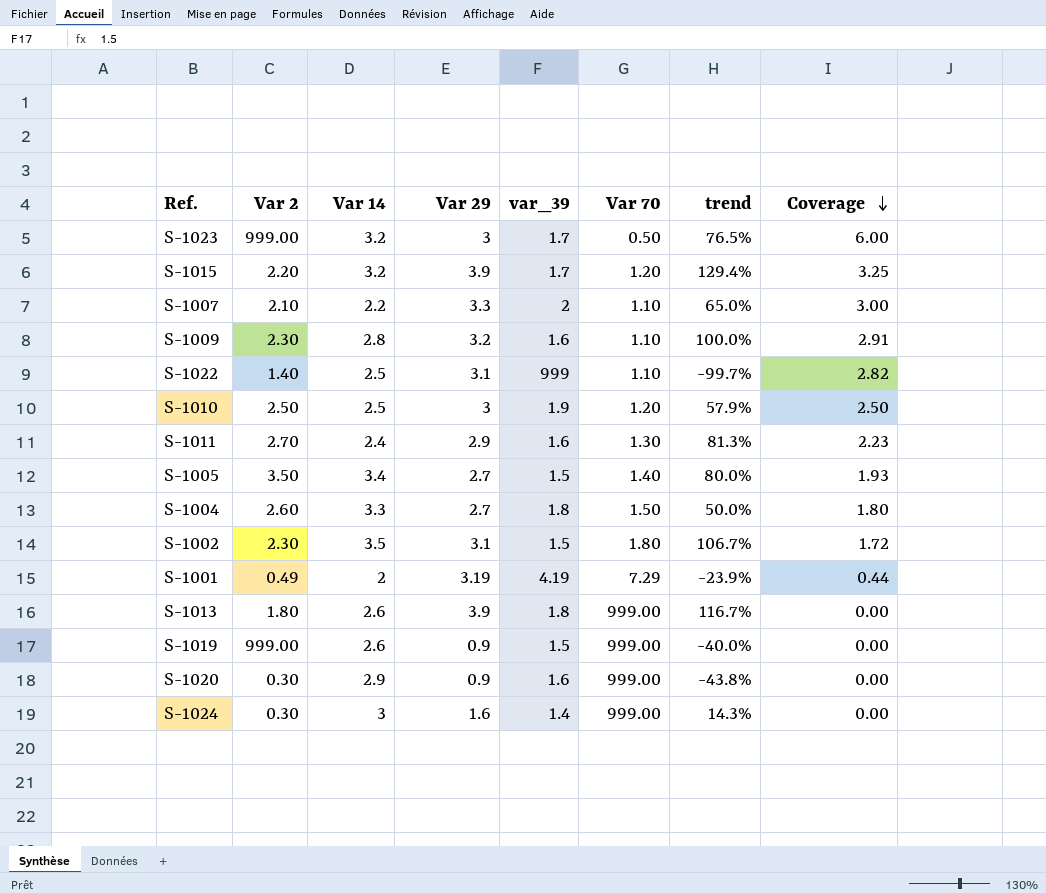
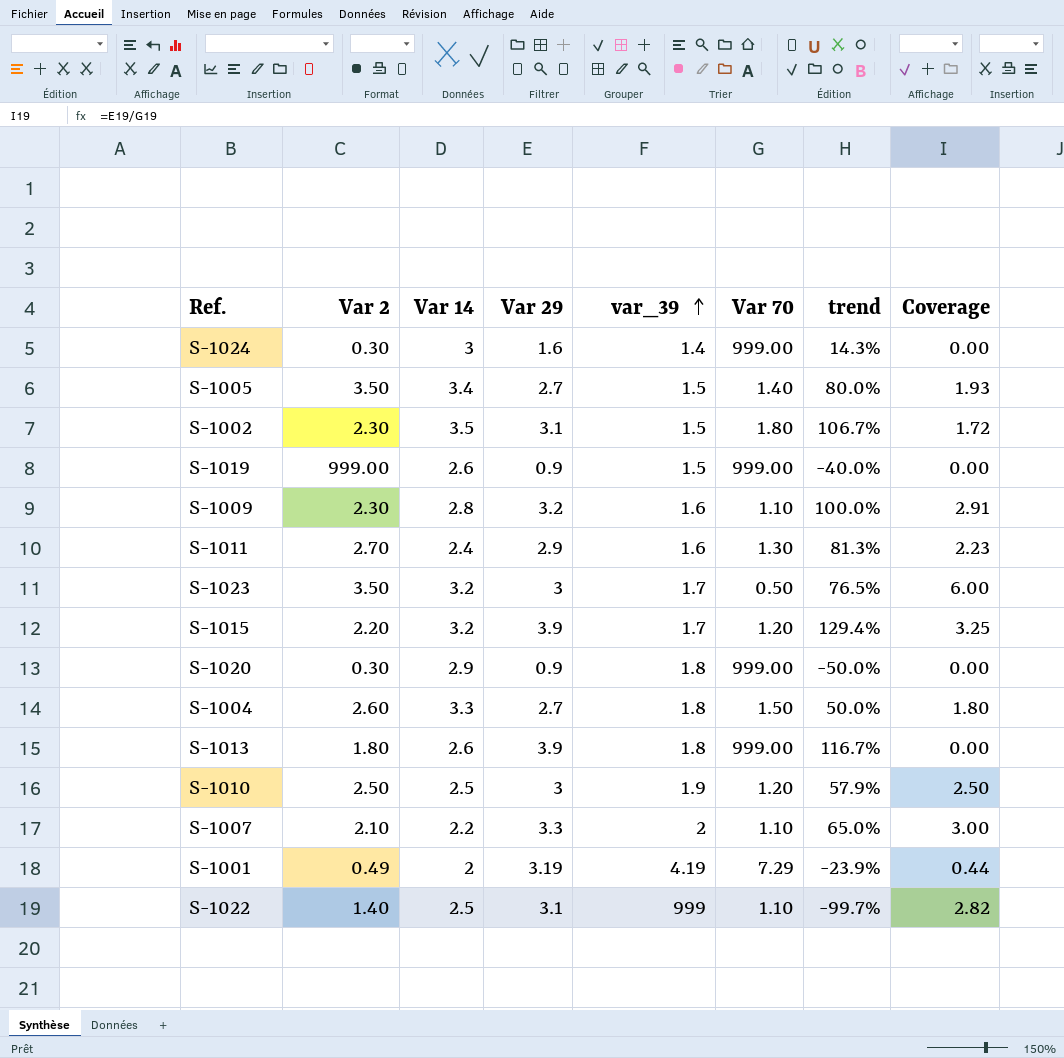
row order: Coverage descending -> var_39 ascending
S-1023 | Var 2: 999.00 -> 3.50
S-1020 | var_39: 1.6 -> 1.8
S-1020 | trend: -43.8% -> -50.0%

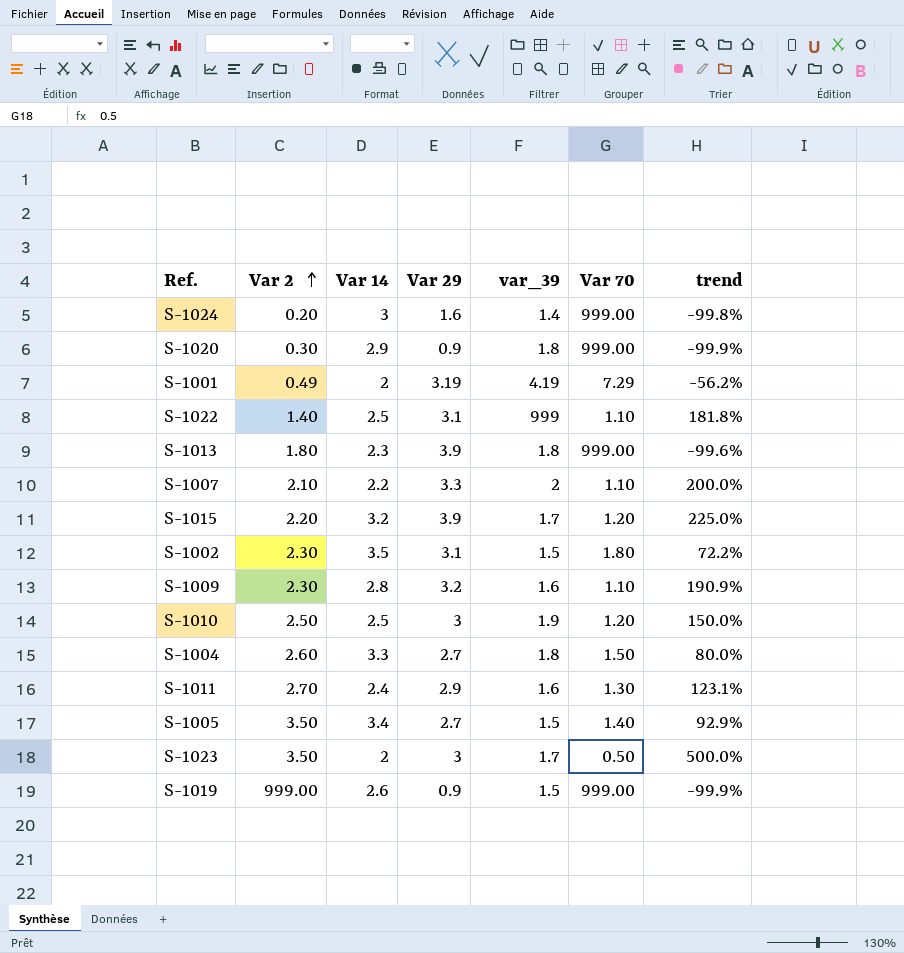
row order: var_39 ascending -> Var 2 ascending
column Coverage | formula: [Var 29] / [Var 70] -> none
column trend | formula: ([Var 29] - [var_39]) / [var_39] -> ([Var 29] - [Var 70]) / [Var 70]
S-1024 | Var 2: 0.30 -> 0.20
S-1013 | Var 14: 2.6 -> 2.3
S-1023 | Var 14: 3.2 -> 2

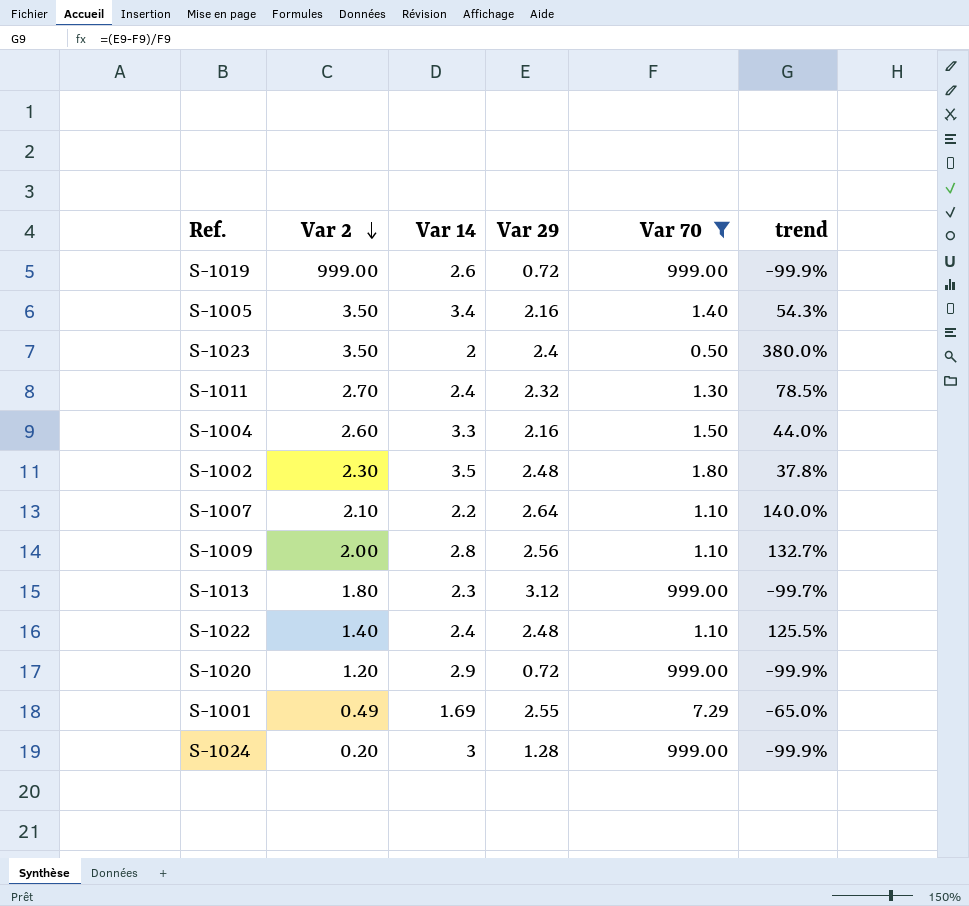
filter: none -> Var 70 != 1.20
row order: Var 2 ascending -> Var 2 descending
column var_39 | position: 5 -> none
S-1019 | Var 29: 0.9 -> 0.72
S-1005 | Var 29: 2.7 -> 2.16
S-1005 | trend: 92.9% -> 54.3%
S-1023 | Var 29: 3 -> 2.4
S-1023 | trend: 500.0% -> 380.0%
S-1011 | Var 29: 2.9 -> 2.32
S-1011 | trend: 123.1% -> 78.5%
S-1004 | Var 29: 2.7 -> 2.16
S-1004 | trend: 80.0% -> 44.0%
S-1002 | Var 29: 3.1 -> 2.48
S-1002 | trend: 72.2% -> 37.8%
S-1007 | Var 29: 3.3 -> 2.64
S-1007 | trend: 200.0% -> 140.0%
S-1009 | Var 2: 2.30 -> 2.00
S-1009 | Var 29: 3.2 -> 2.56
S-1009 | trend: 190.9% -> 132.7%
S-1013 | Var 29: 3.9 -> 3.12
S-1013 | trend: -99.6% -> -99.7%
S-1022 | Var 14: 2.5 -> 2.4
S-1022 | Var 29: 3.1 -> 2.48
S-1022 | trend: 181.8% -> 125.5%
S-1020 | Var 2: 0.30 -> 1.20
S-1020 | Var 29: 0.9 -> 0.72
S-1001 | Var 14: 2 -> 1.69
S-1001 | Var 29: 3.19 -> 2.55
S-1001 | trend: -56.2% -> -65.0%
S-1024 | Var 29: 1.6 -> 1.28
S-1024 | trend: -99.8% -> -99.9%

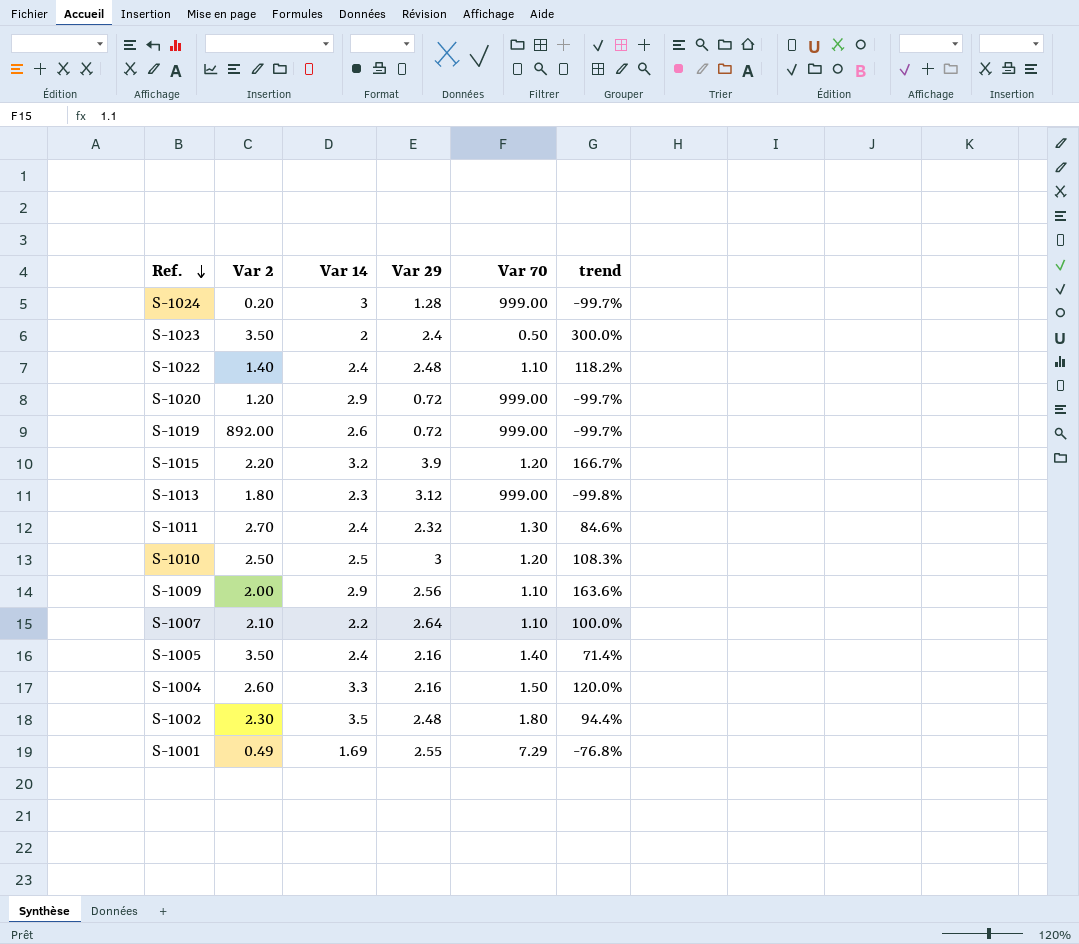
filter: Var 70 != 1.20 -> none
row order: Var 2 descending -> Ref. descending
column trend | formula: ([Var 29] - [Var 70]) / [Var 70] -> ([Var 14] - [Var 70]) / [Var 70]
S-1019 | Var 2: 999.00 -> 892.00
S-1009 | Var 14: 2.8 -> 2.9
S-1005 | Var 14: 3.4 -> 2.4

